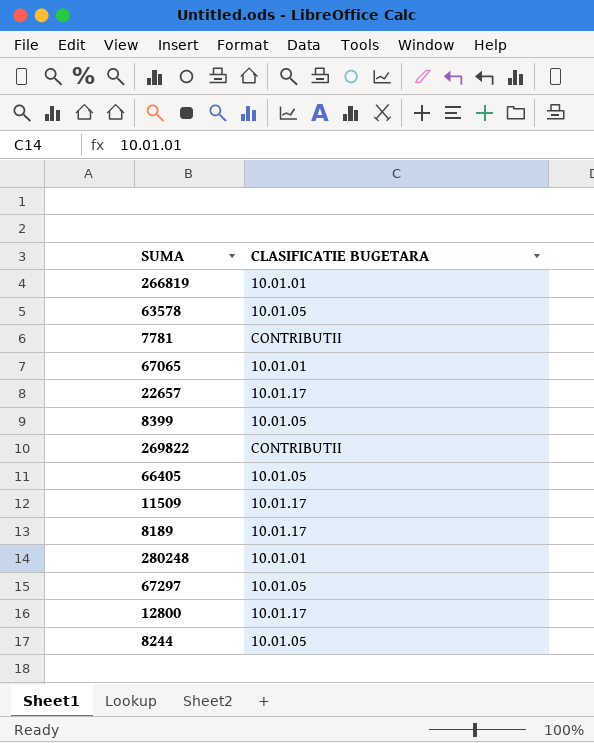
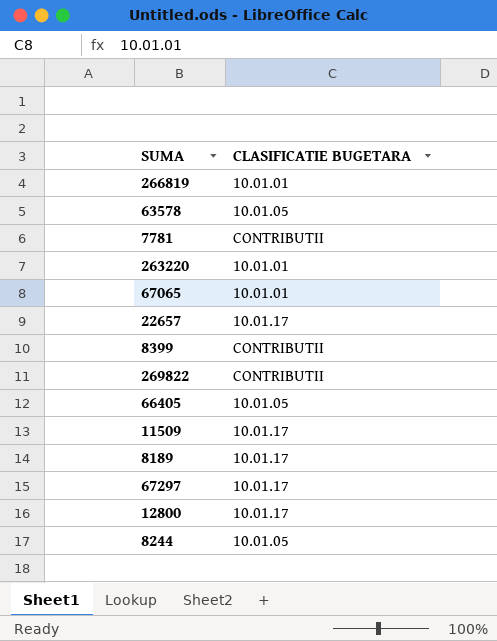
row 280248: 10.01.01 -> none
row 263220: none -> 10.01.01
8399 | CLASIFICATIE BUGETARA: 10.01.05 -> CONTRIBUTII
67297 | CLASIFICATIE BUGETARA: 10.01.05 -> 10.01.17

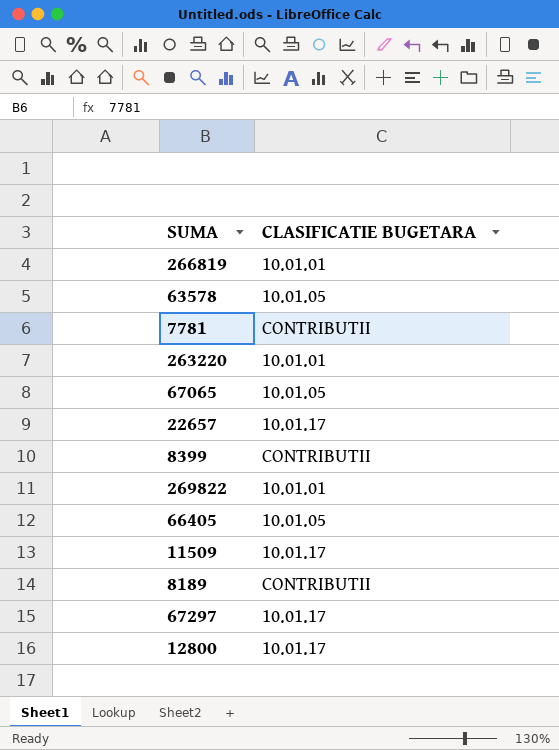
row 8244: 10.01.05 -> none
67065 | CLASIFICATIE BUGETARA: 10.01.01 -> 10.01.05
269822 | CLASIFICATIE BUGETARA: CONTRIBUTII -> 10.01.01
8189 | CLASIFICATIE BUGETARA: 10.01.17 -> CONTRIBUTII

